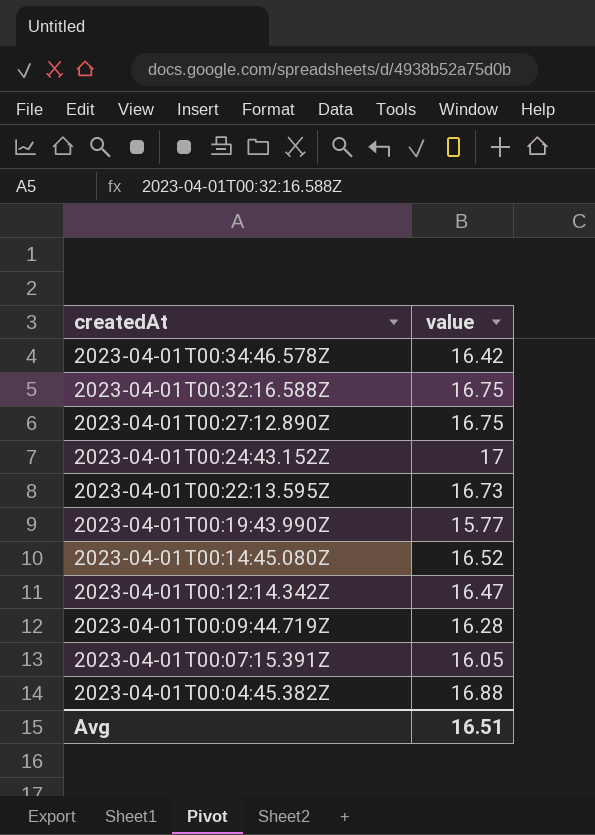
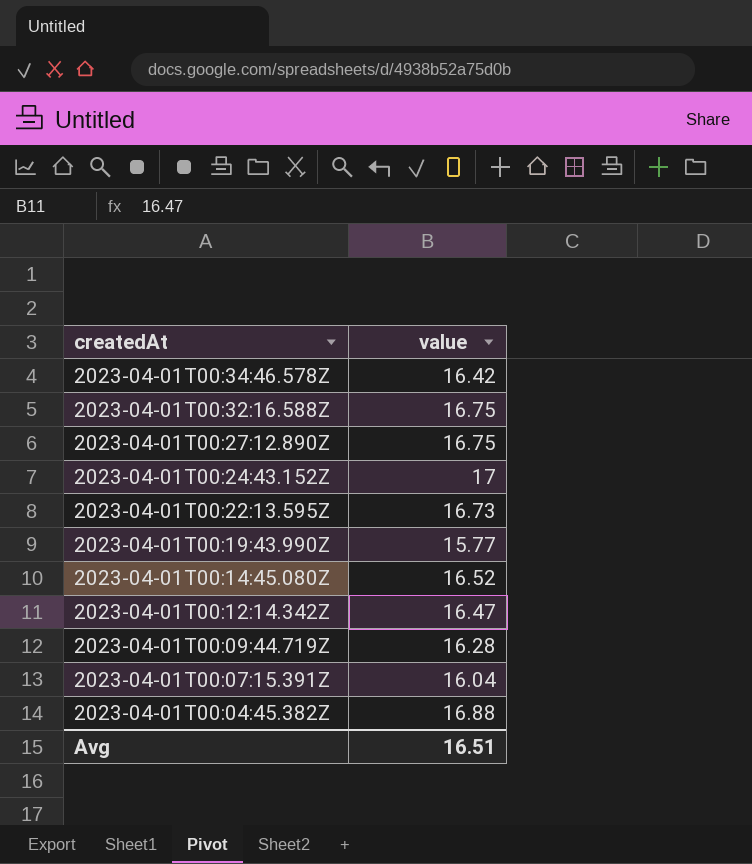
2023-04-01T00:07:15.391Z | value: 16.05 -> 16.04

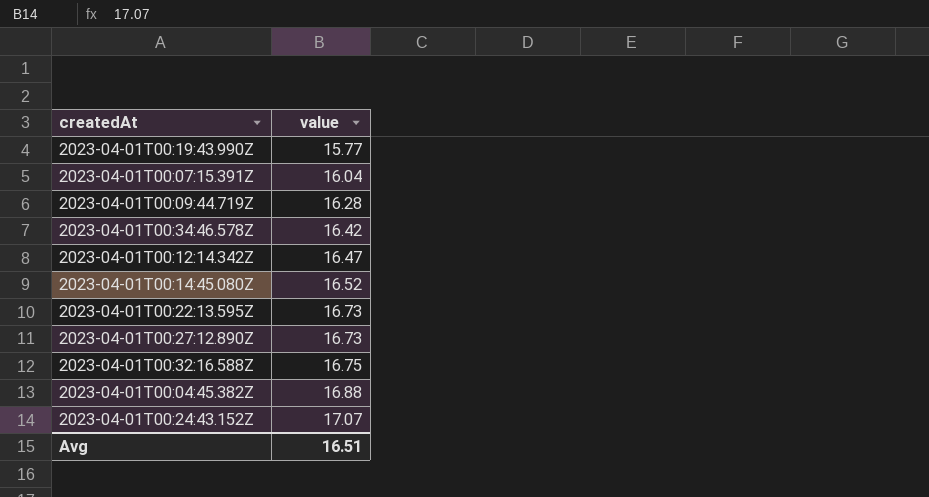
row order: createdAt descending -> value ascending
2023-04-01T00:27:12.890Z | value: 16.75 -> 16.73
2023-04-01T00:24:43.152Z | value: 17 -> 17.07

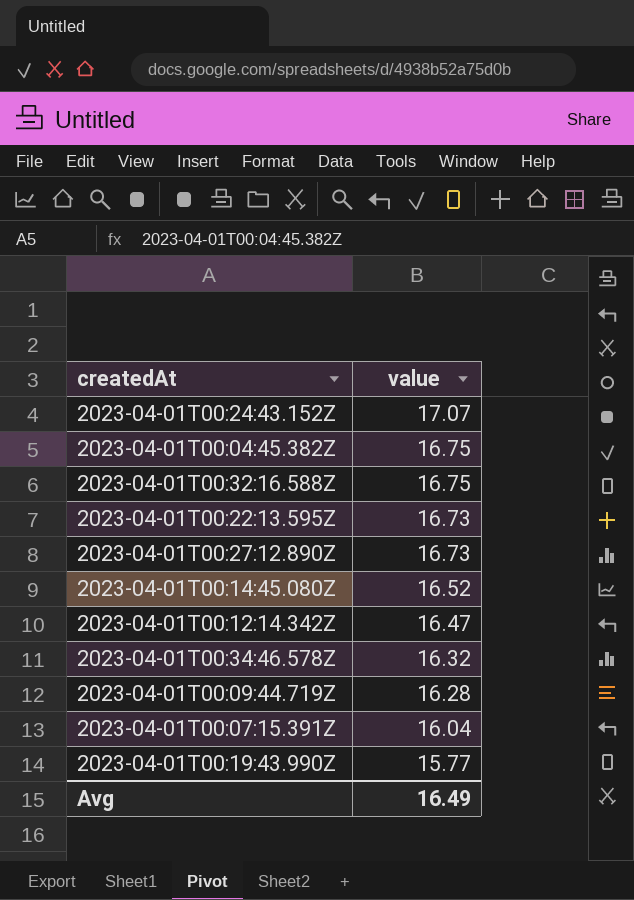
row order: value ascending -> value descending
2023-04-01T00:04:45.382Z | value: 16.88 -> 16.75
2023-04-01T00:34:46.578Z | value: 16.42 -> 16.32
Avg | value: 16.51 -> 16.49

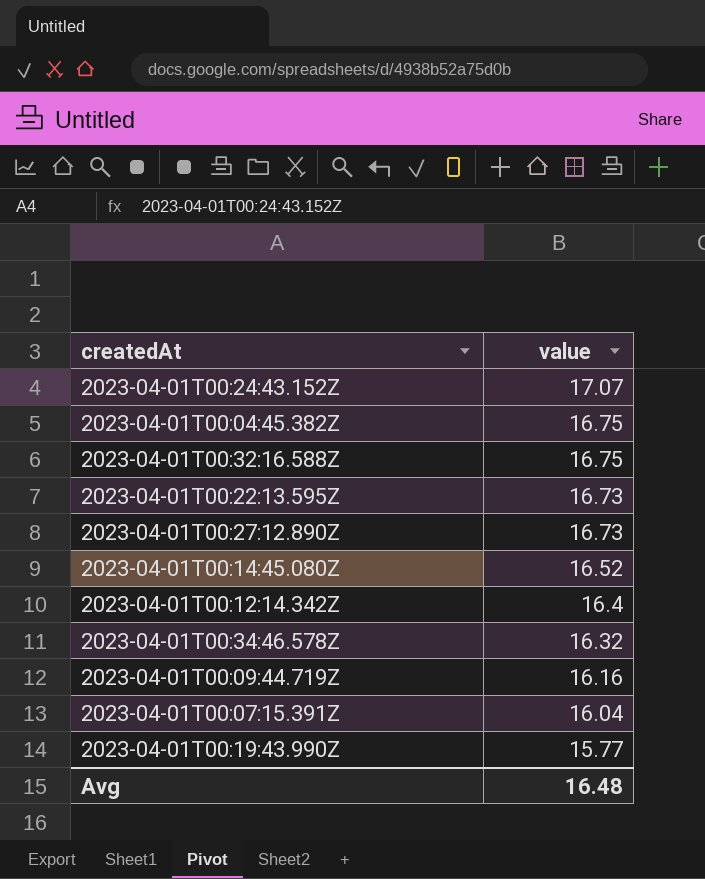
2023-04-01T00:12:14.342Z | value: 16.47 -> 16.4
2023-04-01T00:09:44.719Z | value: 16.28 -> 16.16
Avg | value: 16.49 -> 16.48

